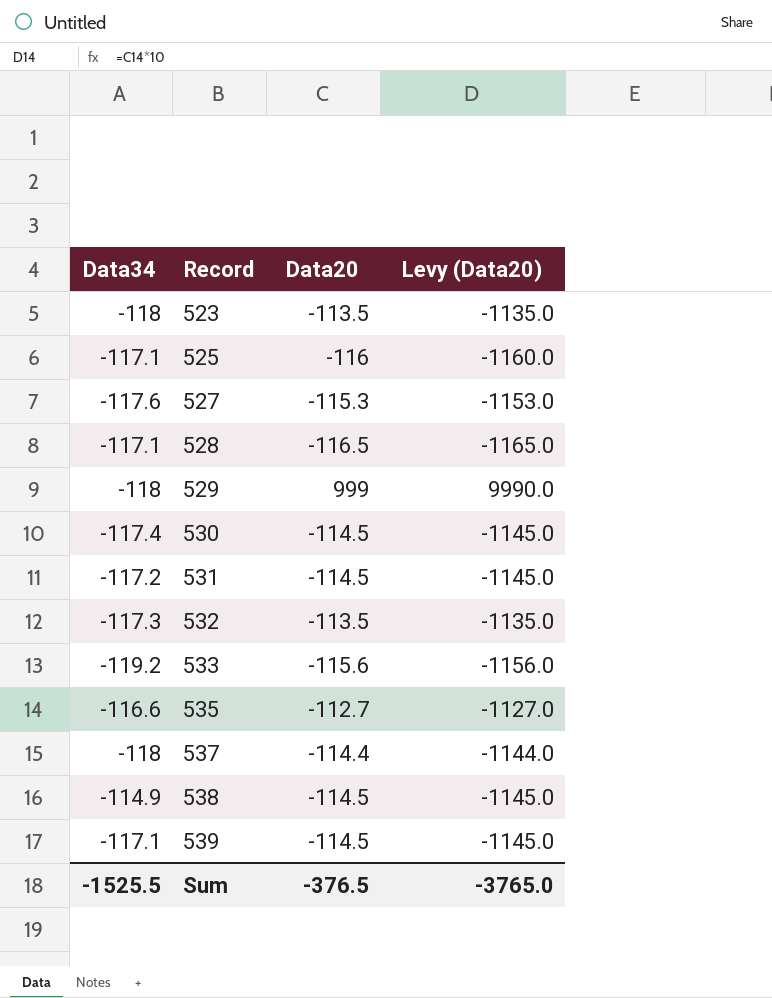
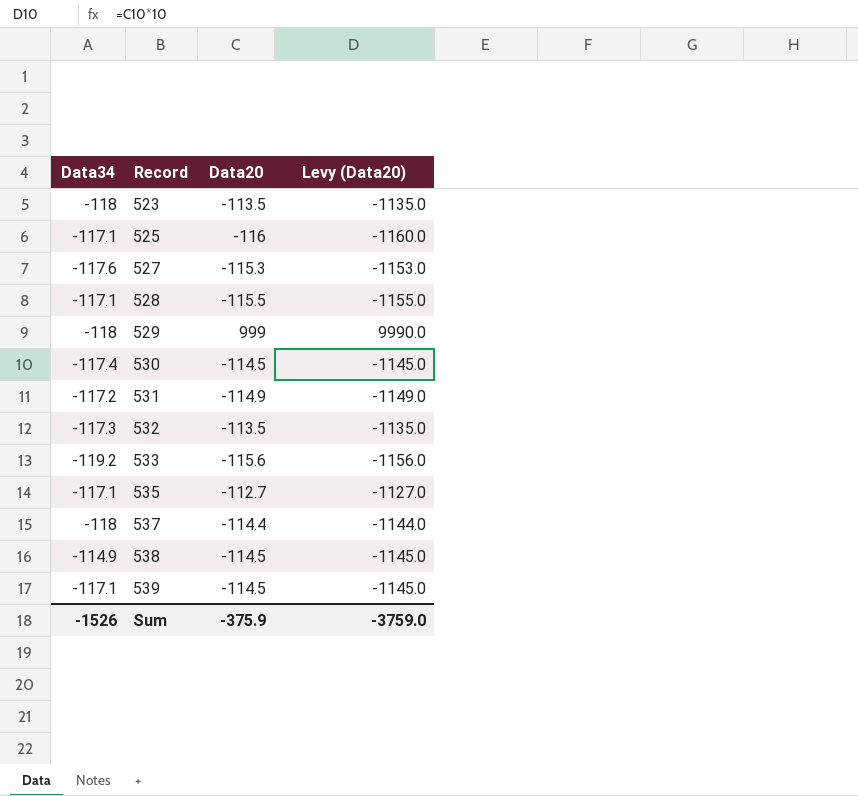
528 | Data20: -116.5 -> -115.5
528 | Levy (Data20): -1165.0 -> -1155.0
531 | Data20: -114.5 -> -114.9
531 | Levy (Data20): -1145.0 -> -1149.0
535 | Data34: -116.6 -> -117.1
Sum | Data34: -1525.5 -> -1526
Sum | Data20: -376.5 -> -375.9
Sum | Levy (Data20): -3765.0 -> -3759.0

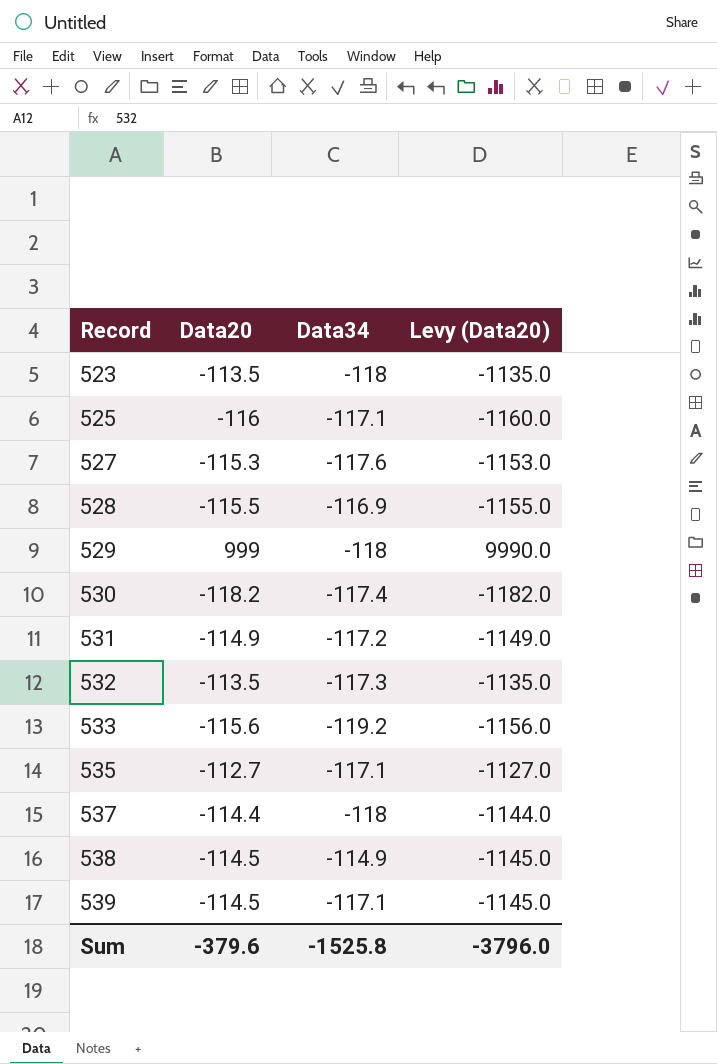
column Data34 | position: 1 -> 3
528 | Data34: -117.1 -> -116.9
530 | Data20: -114.5 -> -118.2
530 | Levy (Data20): -1145.0 -> -1182.0
Sum | Data20: -375.9 -> -379.6
Sum | Data34: -1526 -> -1525.8
Sum | Levy (Data20): -3759.0 -> -3796.0

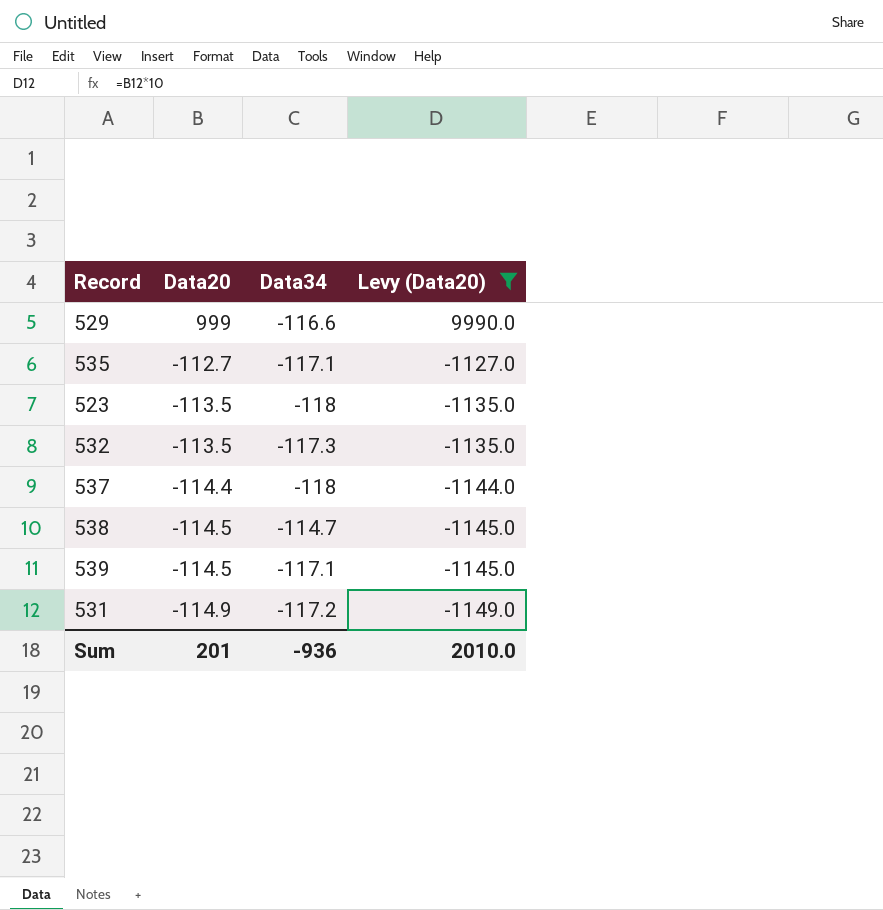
filter: none -> Levy (Data20) >= -1149.0
row order: Record ascending -> Data20 descending
529 | Data34: -118 -> -116.6
538 | Data34: -114.9 -> -114.7
Sum | Data20: -379.6 -> 201
Sum | Data34: -1525.8 -> -936
Sum | Levy (Data20): -3796.0 -> 2010.0

